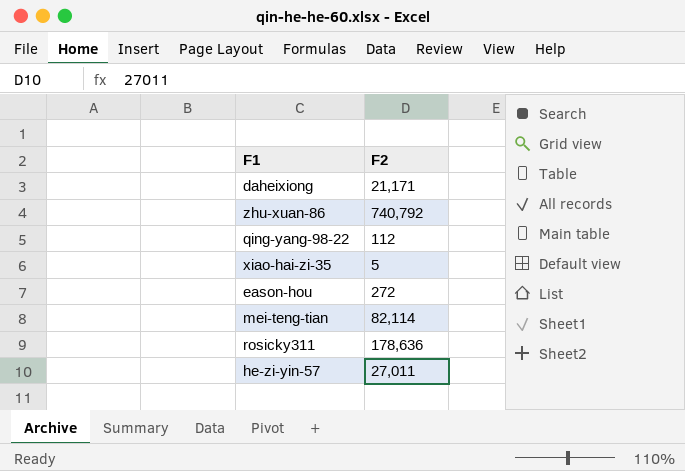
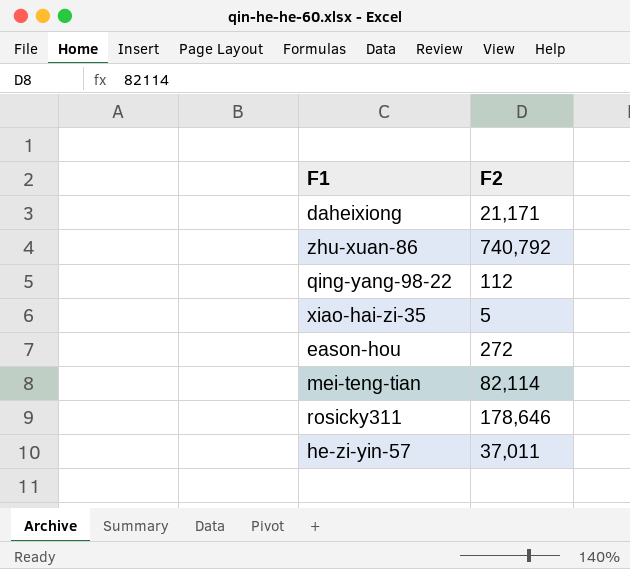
rosicky311 | F2: 178,636 -> 178,646
he-zi-yin-57 | F2: 27,011 -> 37,011

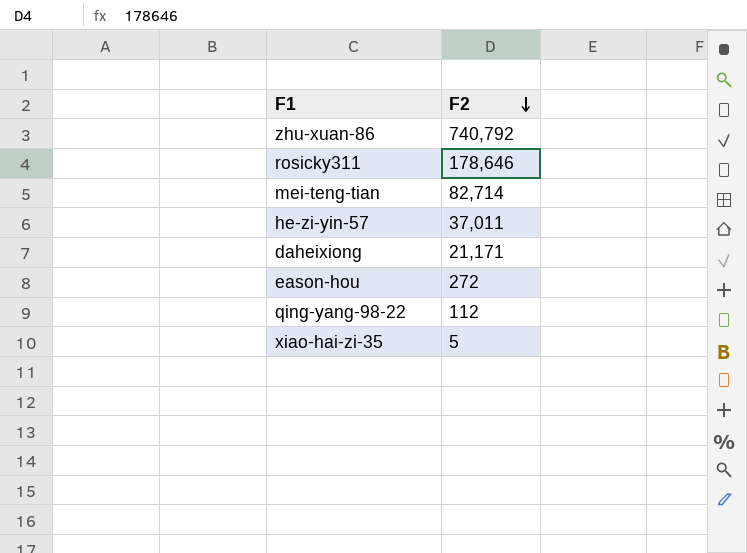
row order: none -> F2 descending
mei-teng-tian | F2: 82,114 -> 82,714

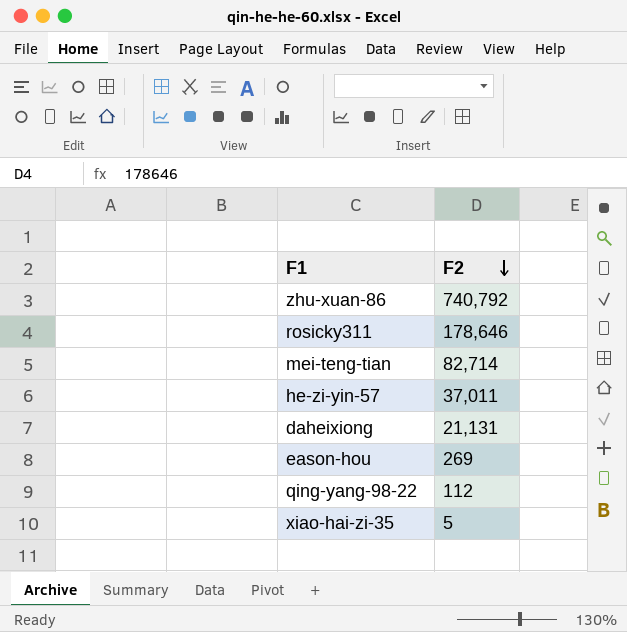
daheixiong | F2: 21,171 -> 21,131
eason-hou | F2: 272 -> 269

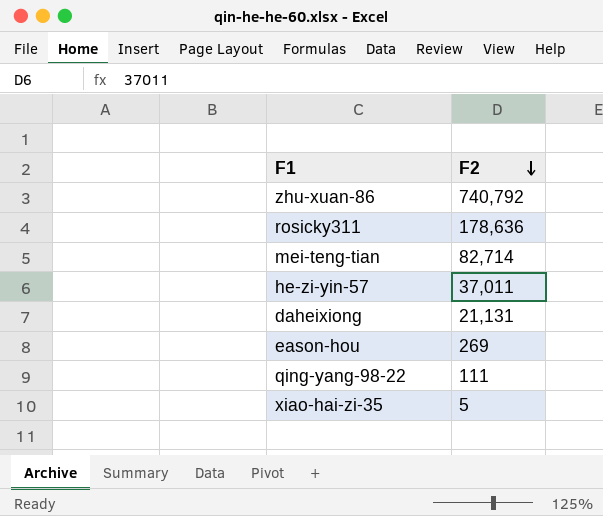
rosicky311 | F2: 178,646 -> 178,636
qing-yang-98-22 | F2: 112 -> 111

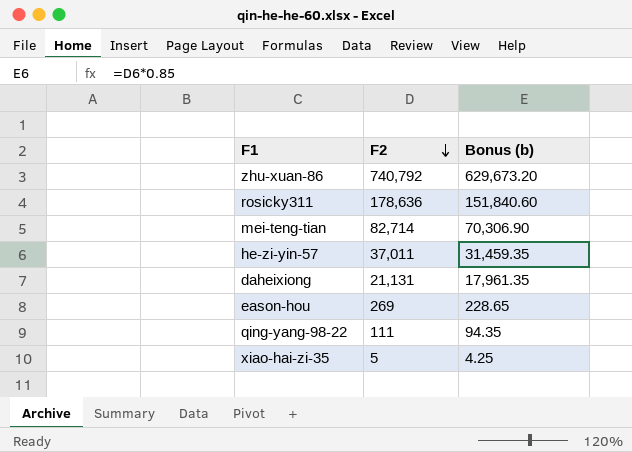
column Bonus (b) | formula: none -> [F2] * 0.85

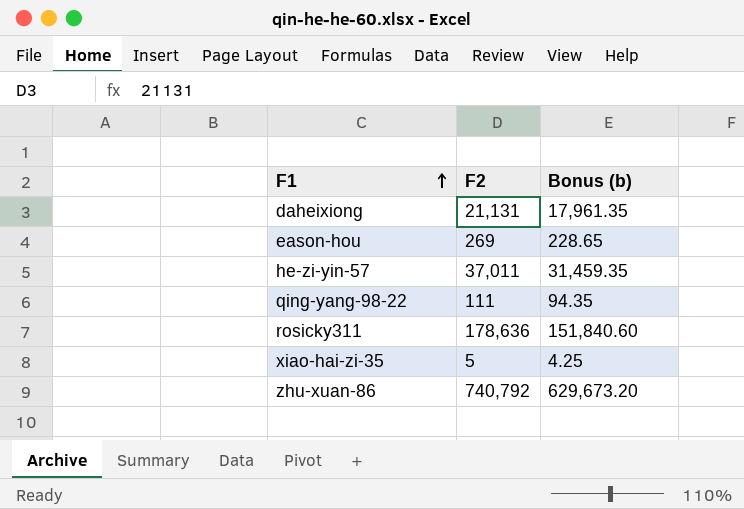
row order: F2 descending -> F1 ascending
row mei-teng-tian: 82,714 | 70,306.90 -> none

